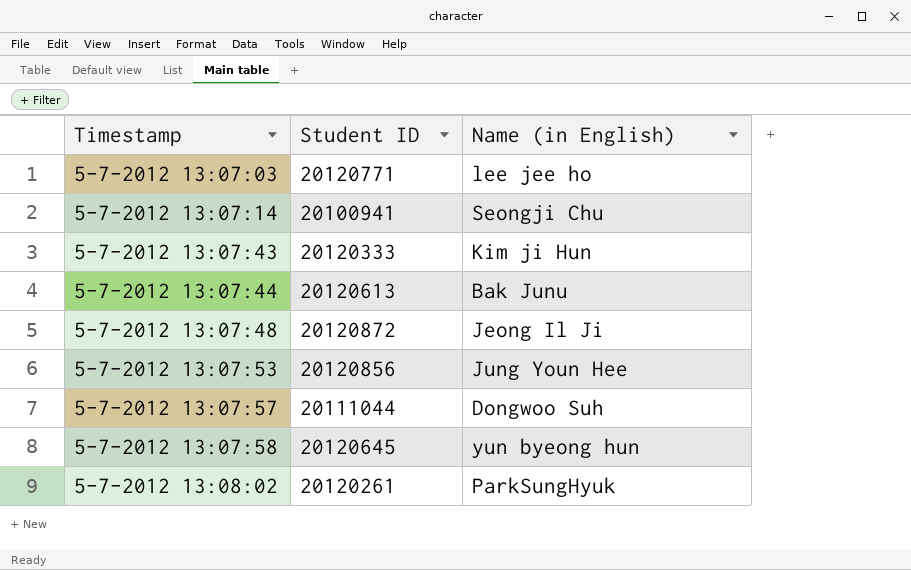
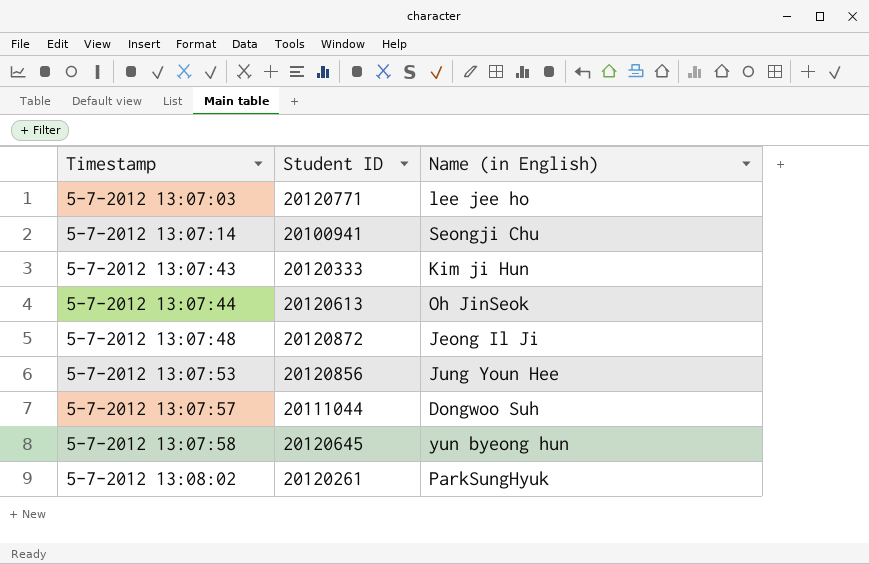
5-7-2012 13:07:44 | Name (in English): Bak Junu -> Oh JinSeok

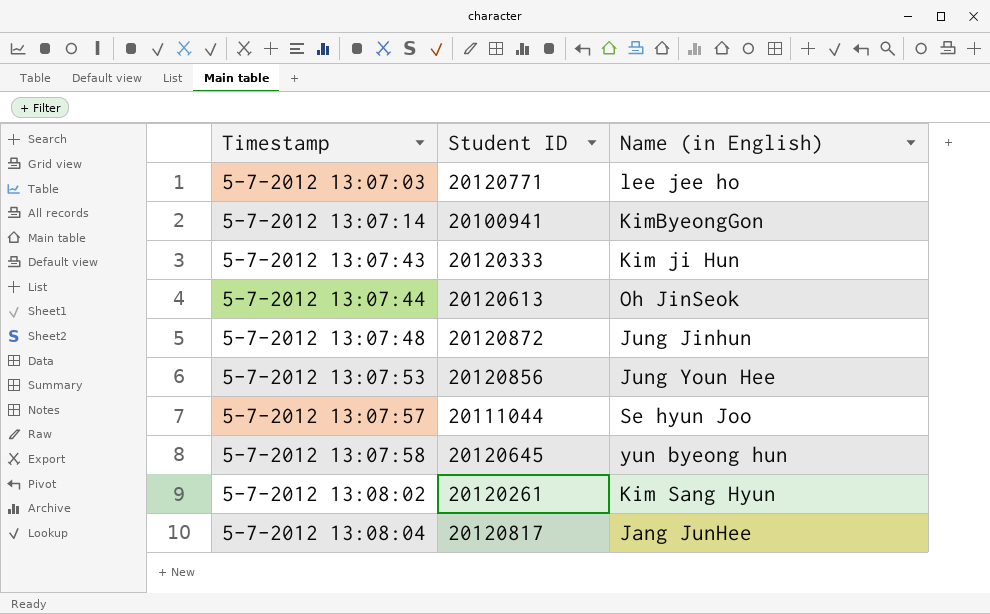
5-7-2012 13:07:14 | Name (in English): Seongji Chu -> KimByeongGon
5-7-2012 13:07:48 | Name (in English): Jeong Il Ji -> Jung Jinhun
5-7-2012 13:07:57 | Name (in English): Dongwoo Suh -> Se hyun Joo
5-7-2012 13:08:02 | Name (in English): ParkSungHyuk -> Kim Sang Hyun
row 5-7-2012 13:08:04: none -> 20120817 | Jang JunHee

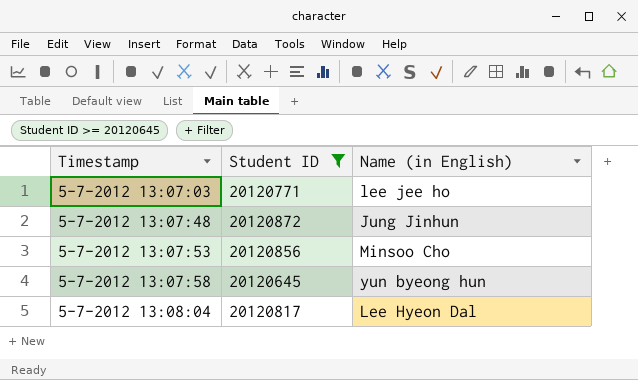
filter: none -> Student ID >= 20120645
5-7-2012 13:07:53 | Name (in English): Jung Youn Hee -> Minsoo Cho
5-7-2012 13:08:04 | Name (in English): Jang JunHee -> Lee Hyeon Dal

